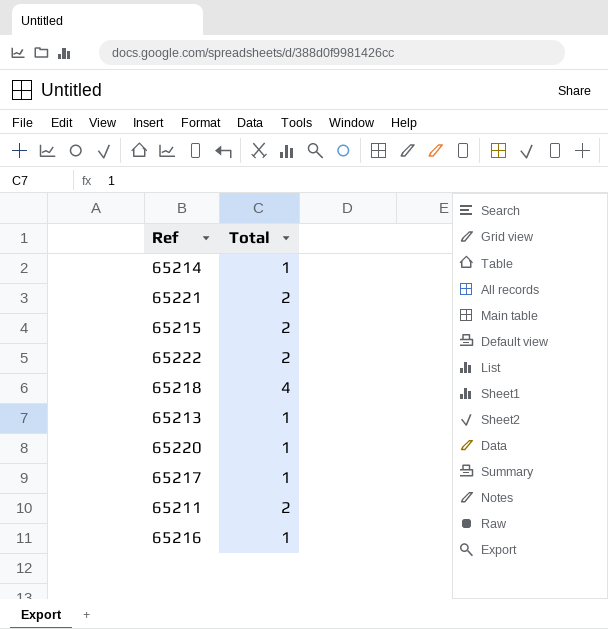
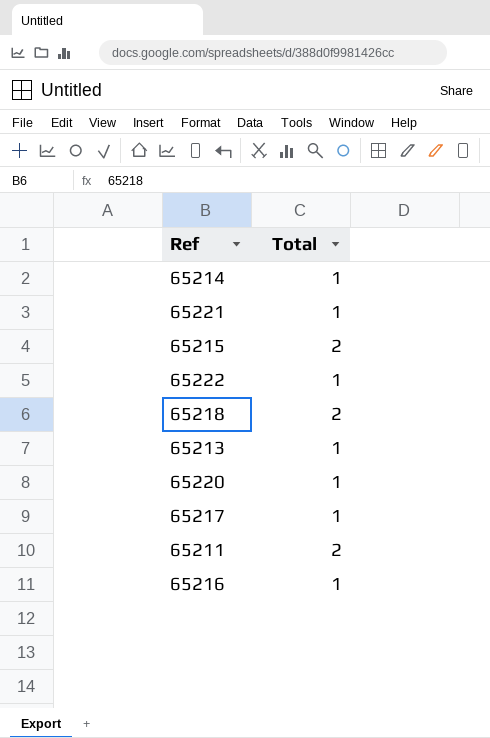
65221 | Total: 2 -> 1
65222 | Total: 2 -> 1
65218 | Total: 4 -> 2

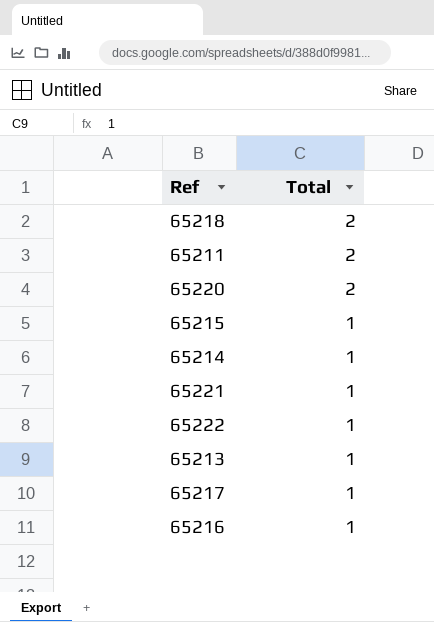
row order: none -> Total descending
65220 | Total: 1 -> 2
65215 | Total: 2 -> 1

